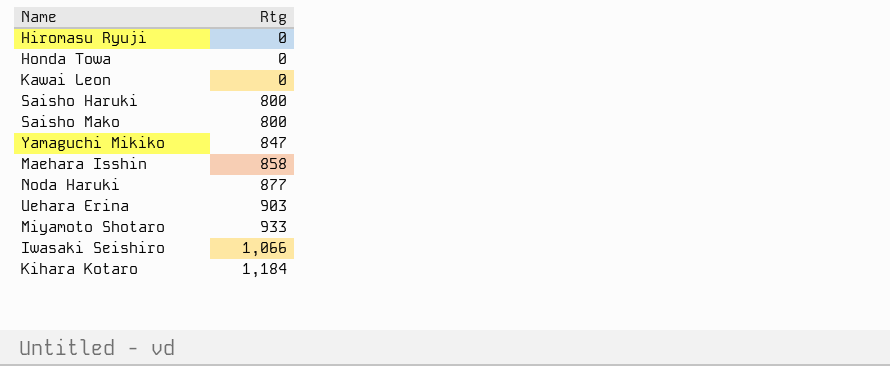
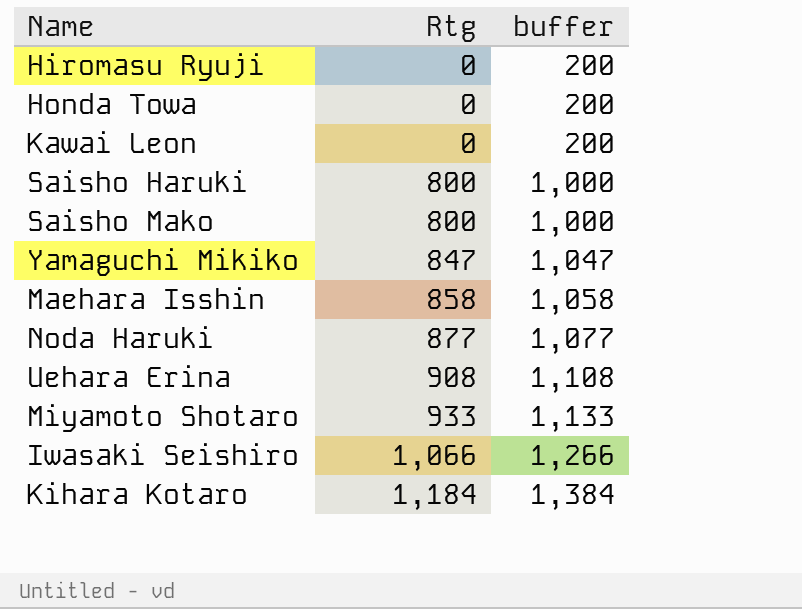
column buffer | formula: none -> [Rtg] + 200
Uehara Erina | Rtg: 903 -> 908

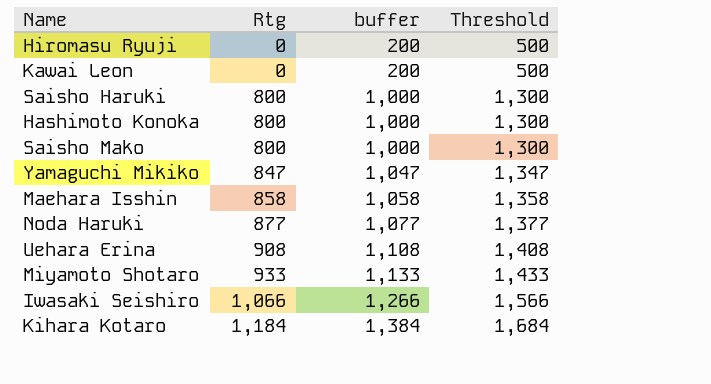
column Threshold | formula: none -> [Rtg] + 500
row Honda Towa: 0 | 200 -> none
row Hashimoto Konoka: none -> 800 | 1,000 | 1,300

